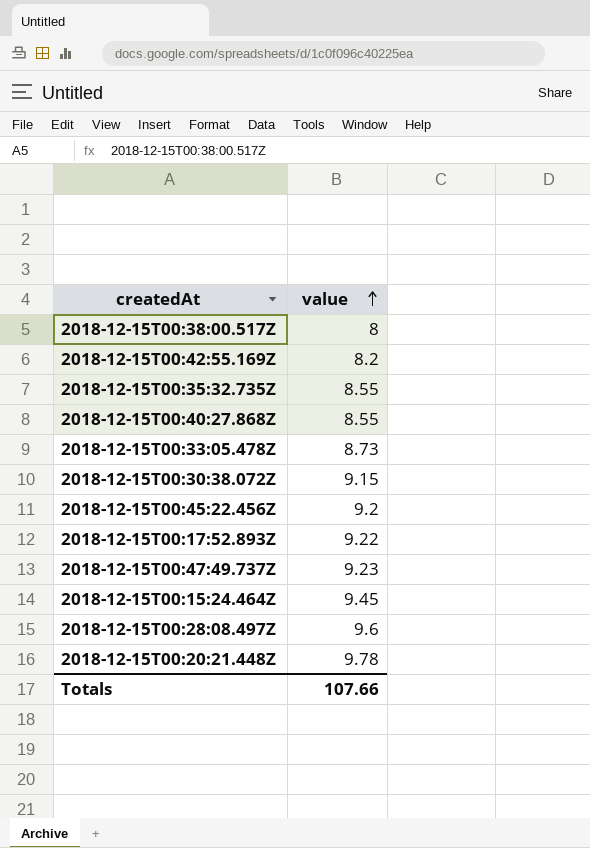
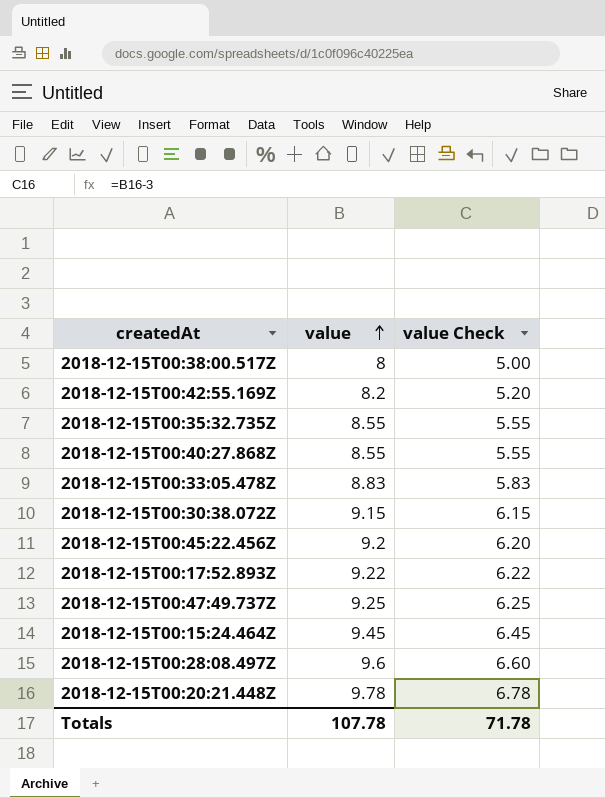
column value Check | formula: none -> [value] - 3
2018-12-15T00:33:05.478Z | value: 8.73 -> 8.83
2018-12-15T00:47:49.737Z | value: 9.23 -> 9.25
Totals | value: 107.66 -> 107.78

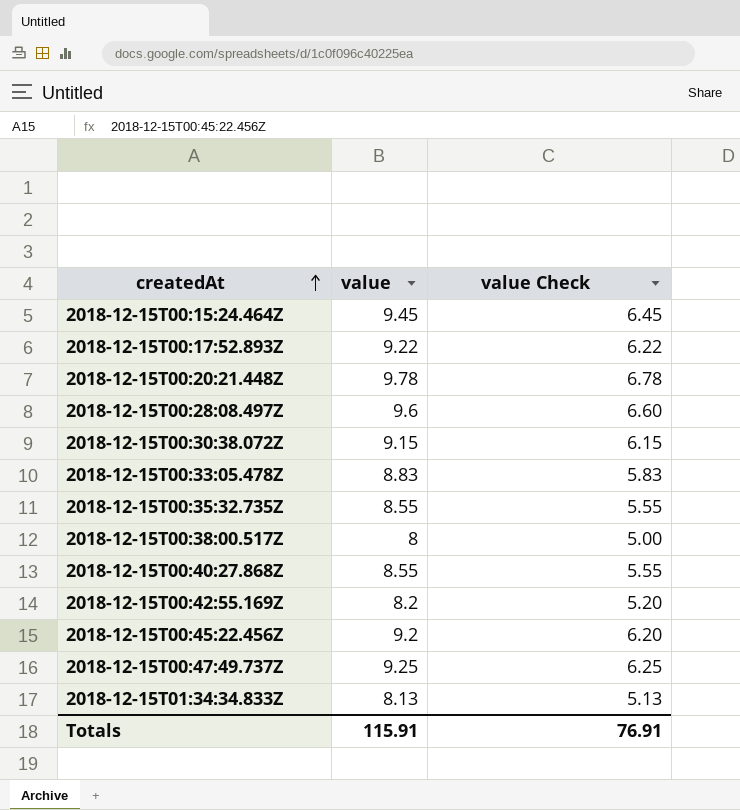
row order: value ascending -> createdAt ascending
row 2018-12-15T01:34:34.833Z: none -> 8.13 | 5.13
Totals | value: 107.78 -> 115.91
Totals | value Check: 71.78 -> 76.91

